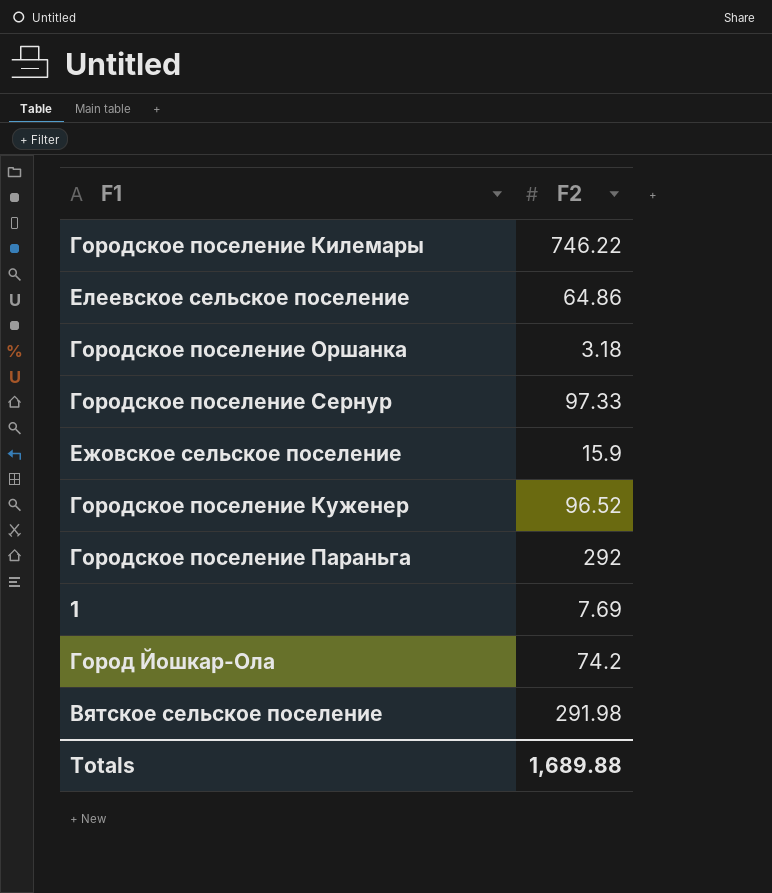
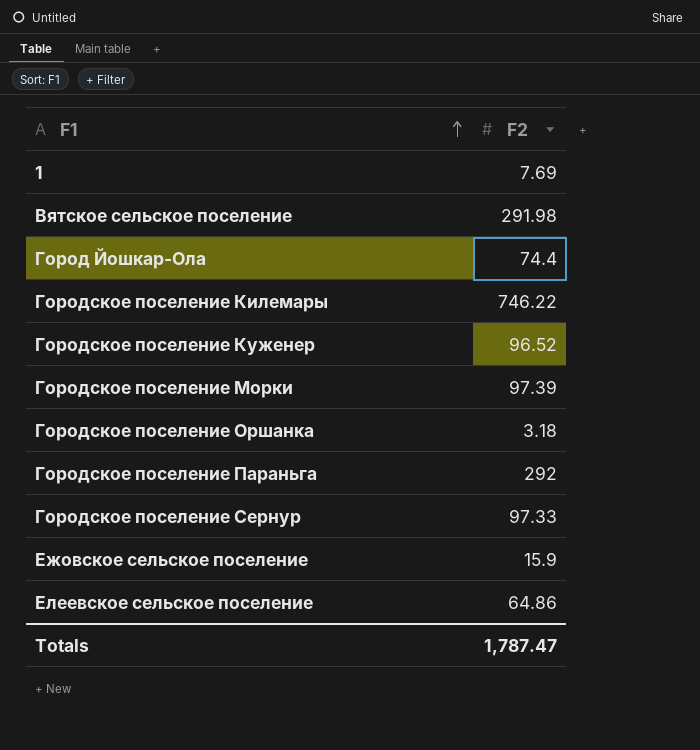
row order: none -> F1 ascending
Город Йошкар-Ола | F2: 74.2 -> 74.4
row Городское поселение Морки: none -> 97.39
Totals | F2: 1,689.88 -> 1,787.47

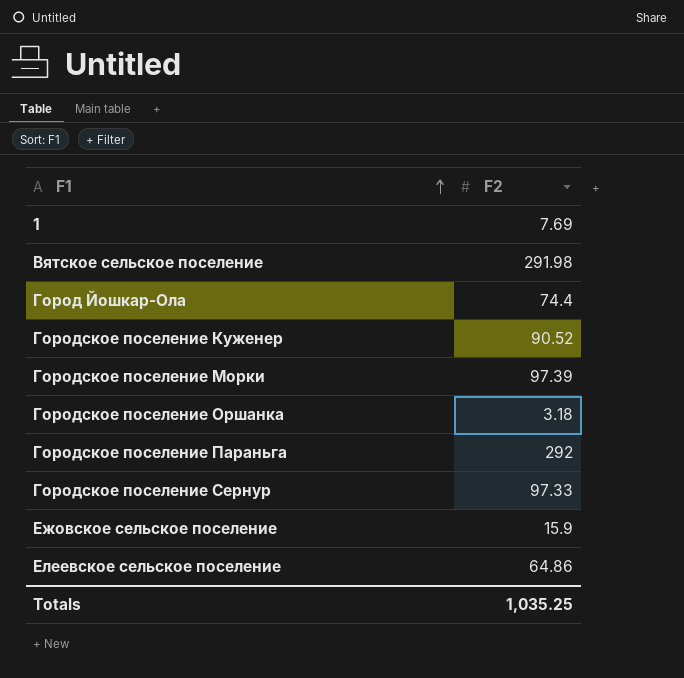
row Городское поселение Килемары: 746.22 -> none
Городское поселение Куженер | F2: 96.52 -> 90.52
Totals | F2: 1,787.47 -> 1,035.25

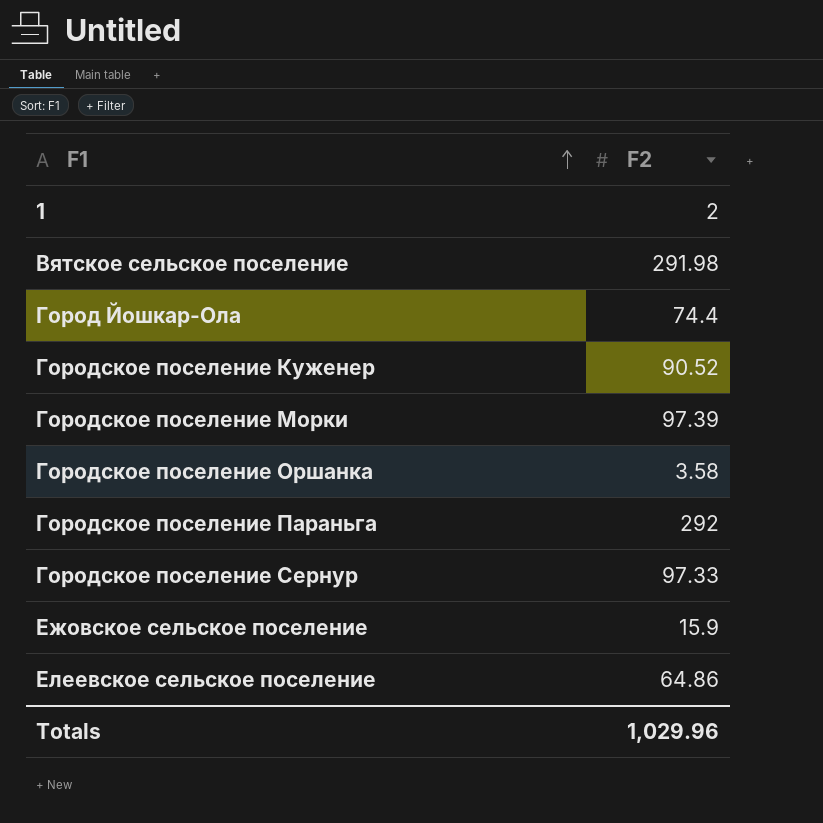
1 | F2: 7.69 -> 2
Городское поселение Оршанка | F2: 3.18 -> 3.58
Totals | F2: 1,035.25 -> 1,029.96

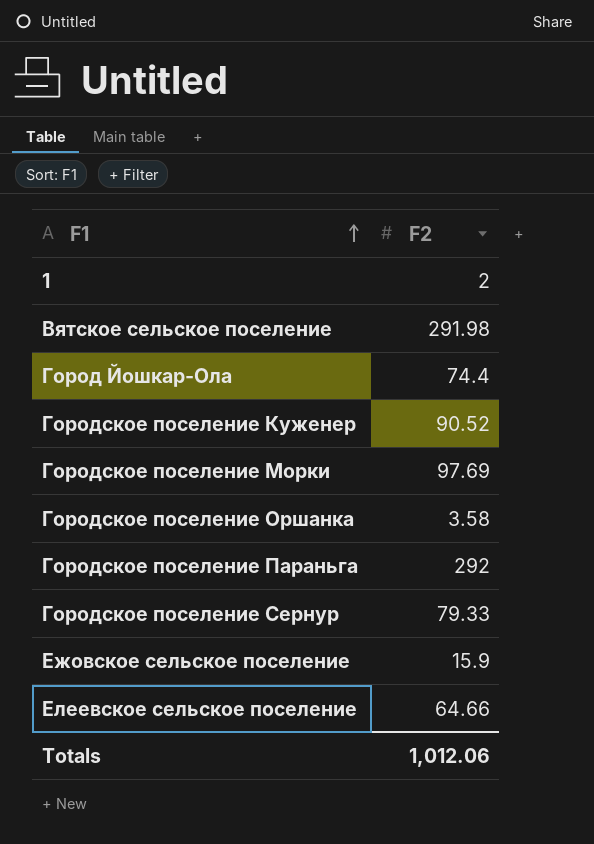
Городское поселение Морки | F2: 97.39 -> 97.69
Городское поселение Сернур | F2: 97.33 -> 79.33
Елеевское сельское поселение | F2: 64.86 -> 64.66
Totals | F2: 1,029.96 -> 1,012.06

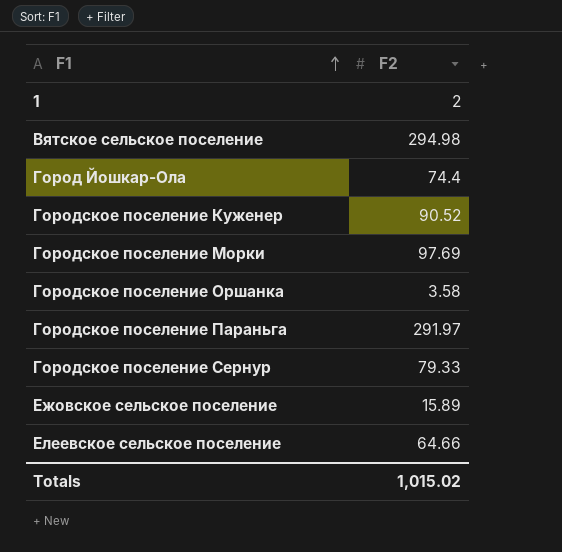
Вятское сельское поселение | F2: 291.98 -> 294.98
Городское поселение Параньга | F2: 292 -> 291.97
Ежовское сельское поселение | F2: 15.9 -> 15.89
Totals | F2: 1,012.06 -> 1,015.02

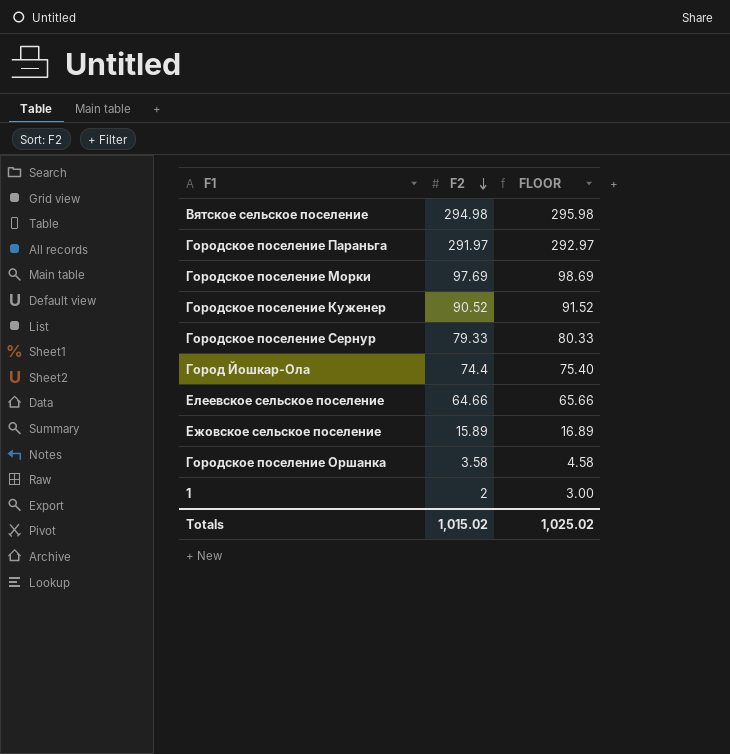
row order: F1 ascending -> F2 descending
column FLOOR | formula: none -> [F2] + 1

